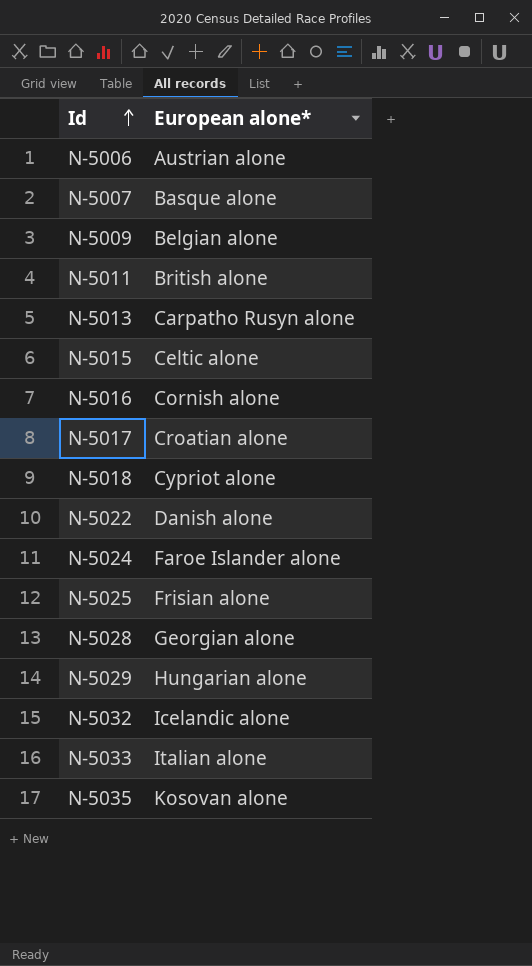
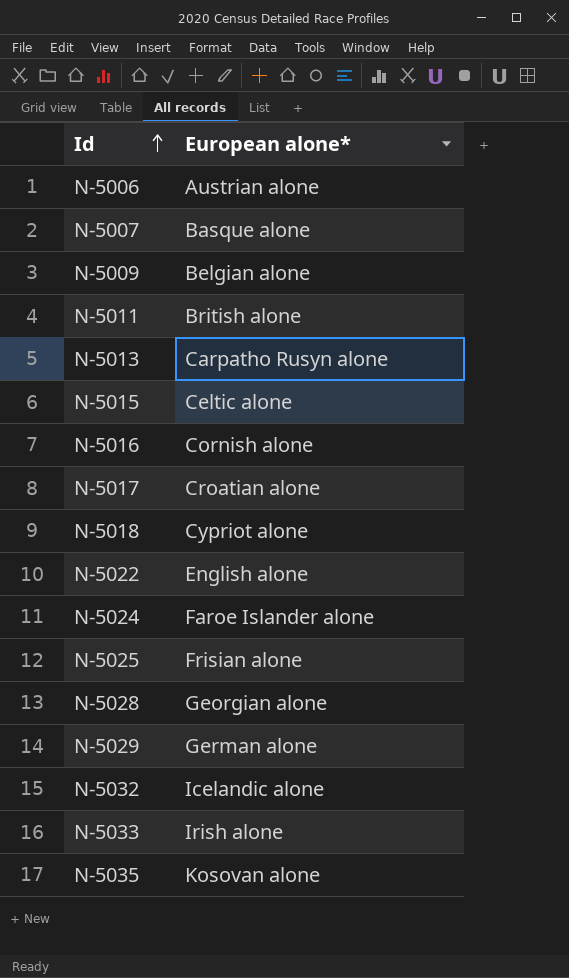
N-5022 | European alone*: Danish alone -> English alone
N-5029 | European alone*: Hungarian alone -> German alone
N-5033 | European alone*: Italian alone -> Irish alone

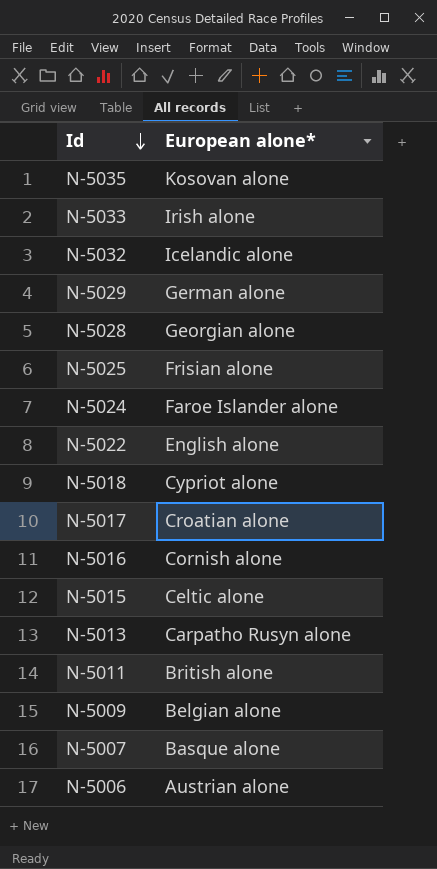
row order: Id ascending -> Id descending

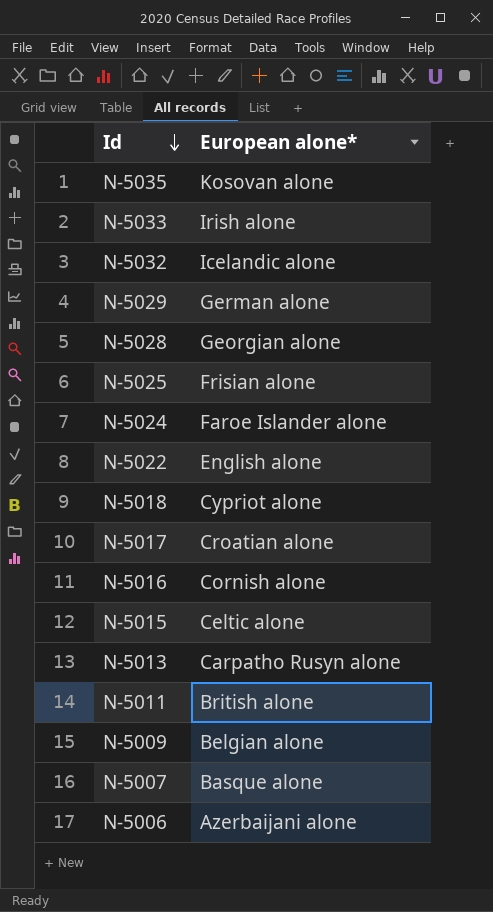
N-5006 | European alone*: Austrian alone -> Azerbaijani alone

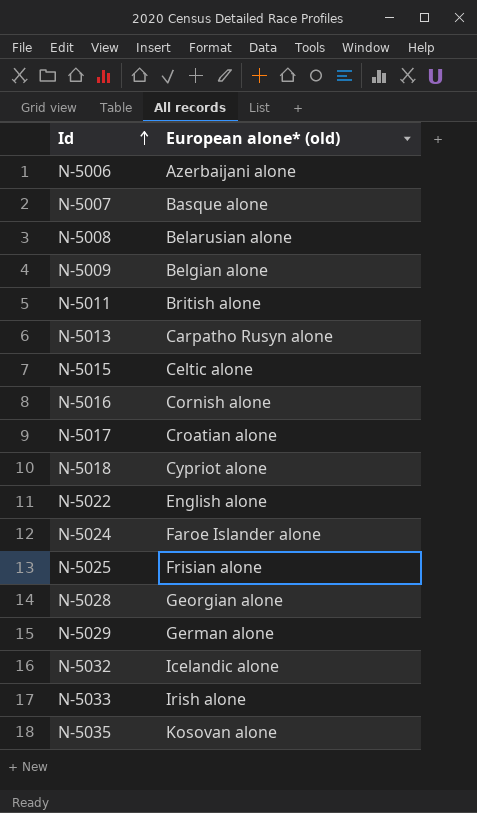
row order: Id descending -> Id ascending
column name: European alone* -> European alone* (old)
row N-5008: none -> Belarusian alone

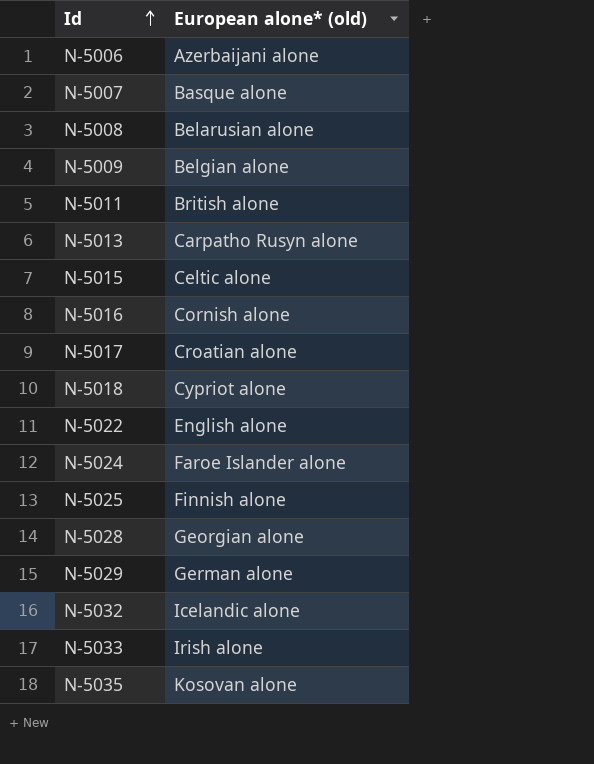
N-5025 | European alone* (old): Frisian alone -> Finnish alone

